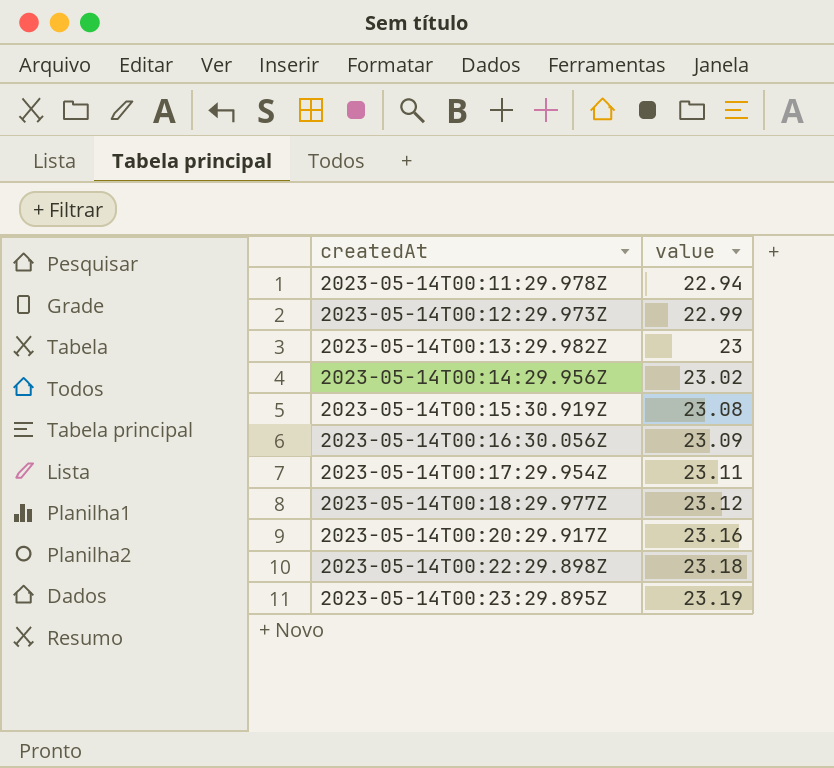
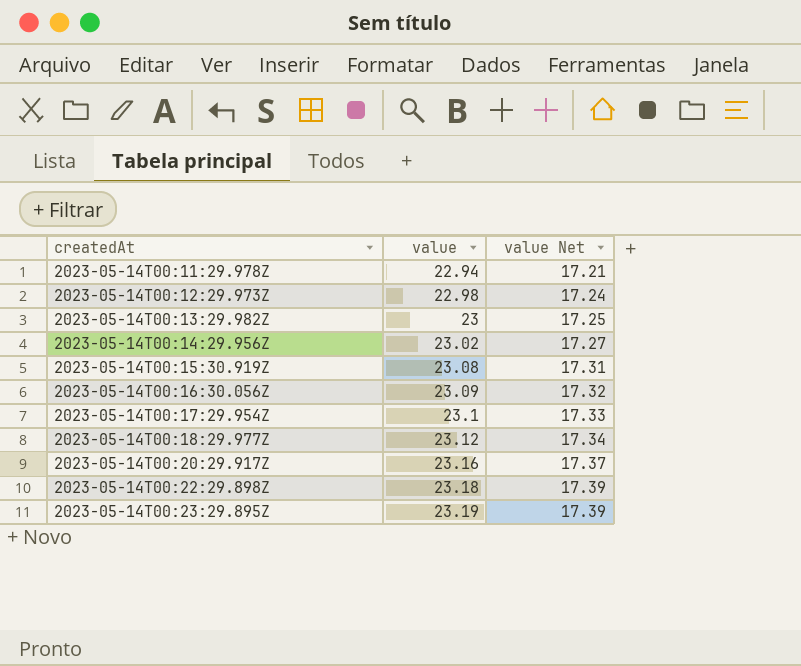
column value Net | formula: none -> [value] * 0.75
2023-05-14T00:12:29.973Z | value: 22.99 -> 22.98
2023-05-14T00:17:29.954Z | value: 23.11 -> 23.1

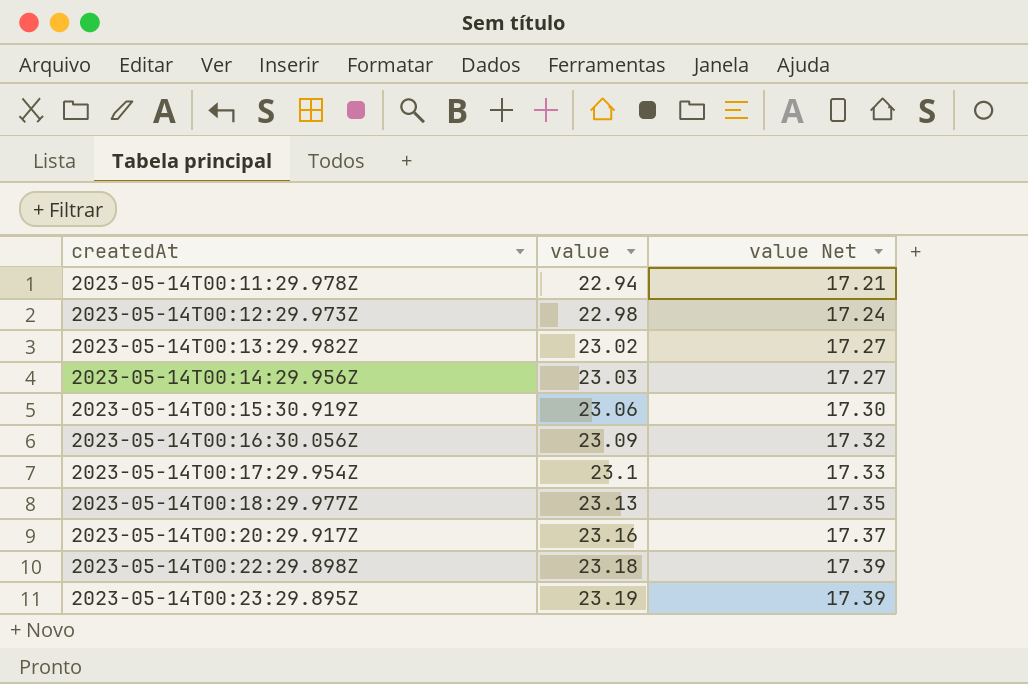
2023-05-14T00:13:29.982Z | value: 23 -> 23.02
2023-05-14T00:13:29.982Z | value Net: 17.25 -> 17.27
2023-05-14T00:14:29.956Z | value: 23.02 -> 23.03
2023-05-14T00:15:30.919Z | value: 23.08 -> 23.06
2023-05-14T00:15:30.919Z | value Net: 17.31 -> 17.30
2023-05-14T00:18:29.977Z | value: 23.12 -> 23.13
2023-05-14T00:18:29.977Z | value Net: 17.34 -> 17.35

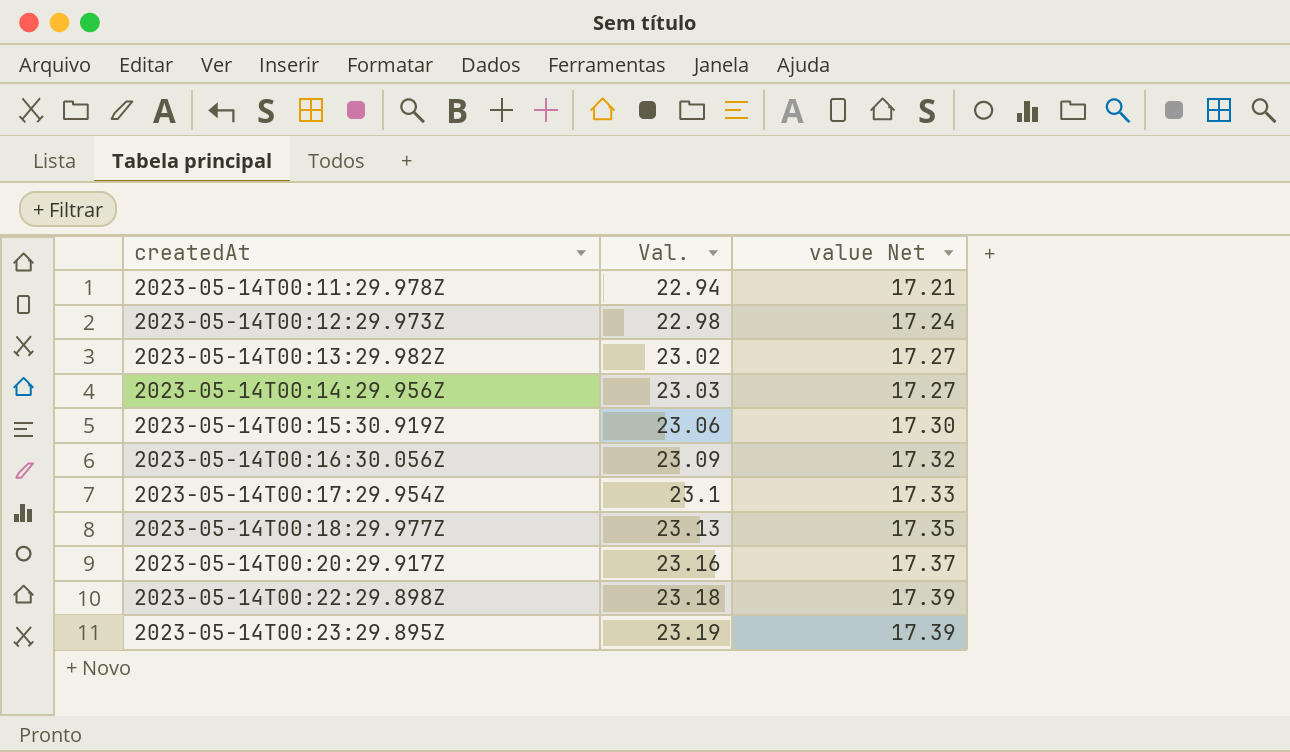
column name: value -> Val.

